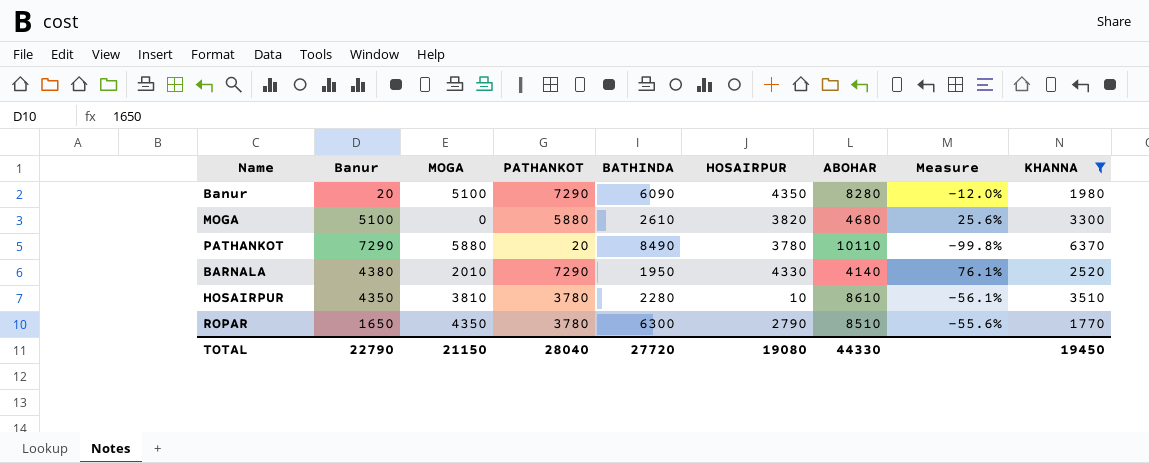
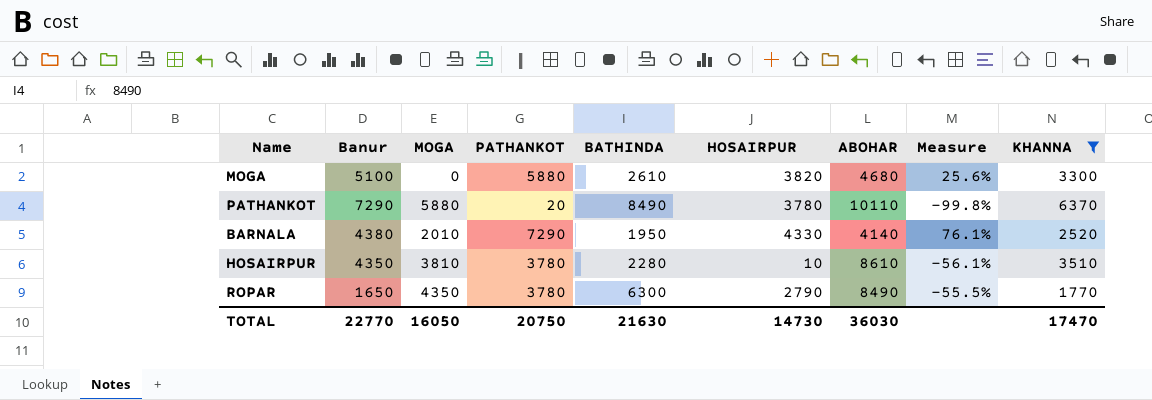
row Banur: 20 | 5100 | 7290 | 6090 | 4350 | 8280 | -12.0% | 1980 -> none
ROPAR | ABOHAR: 8510 -> 8490
ROPAR | Measure: -55.6% -> -55.5%
TOTAL | Banur: 22790 -> 22770
TOTAL | MOGA: 21150 -> 16050
TOTAL | PATHANKOT: 28040 -> 20750
TOTAL | BATHINDA: 27720 -> 21630
TOTAL | HOSAIRPUR: 19080 -> 14730
TOTAL | ABOHAR: 44330 -> 36030
TOTAL | KHANNA: 19450 -> 17470

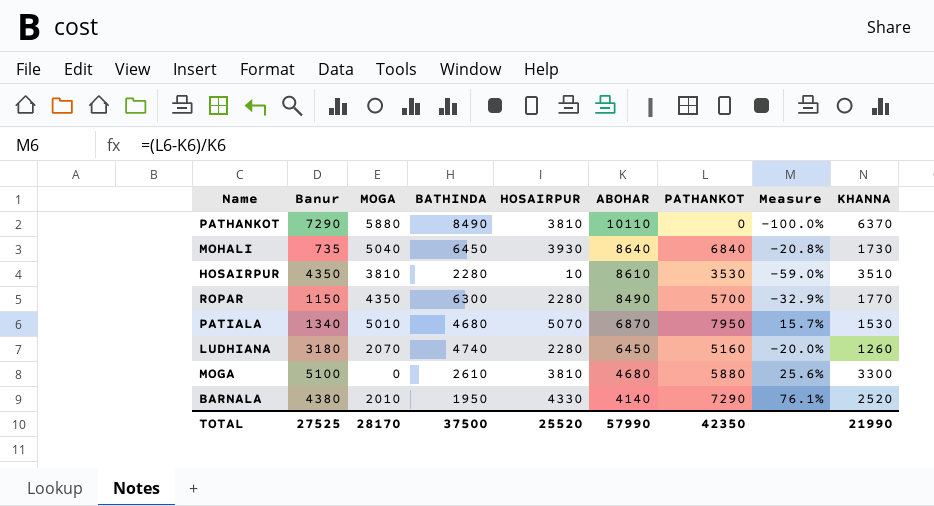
filter: KHANNA >= 1770 -> none
row order: none -> ABOHAR descending
column PATHANKOT | position: 4 -> 7
PATHANKOT | HOSAIRPUR: 3780 -> 3810
PATHANKOT | PATHANKOT: 20 -> 0
PATHANKOT | Measure: -99.8% -> -100.0%
HOSAIRPUR | PATHANKOT: 3780 -> 3530
HOSAIRPUR | Measure: -56.1% -> -59.0%
ROPAR | Banur: 1650 -> 1150
ROPAR | HOSAIRPUR: 2790 -> 2280
ROPAR | PATHANKOT: 3780 -> 5700
ROPAR | Measure: -55.5% -> -32.9%
MOGA | HOSAIRPUR: 3820 -> 3810
TOTAL | Banur: 22770 -> 27525
TOTAL | MOGA: 16050 -> 28170
TOTAL | BATHINDA: 21630 -> 37500
TOTAL | HOSAIRPUR: 14730 -> 25520
TOTAL | ABOHAR: 36030 -> 57990
TOTAL | PATHANKOT: 20750 -> 42350
TOTAL | KHANNA: 17470 -> 21990

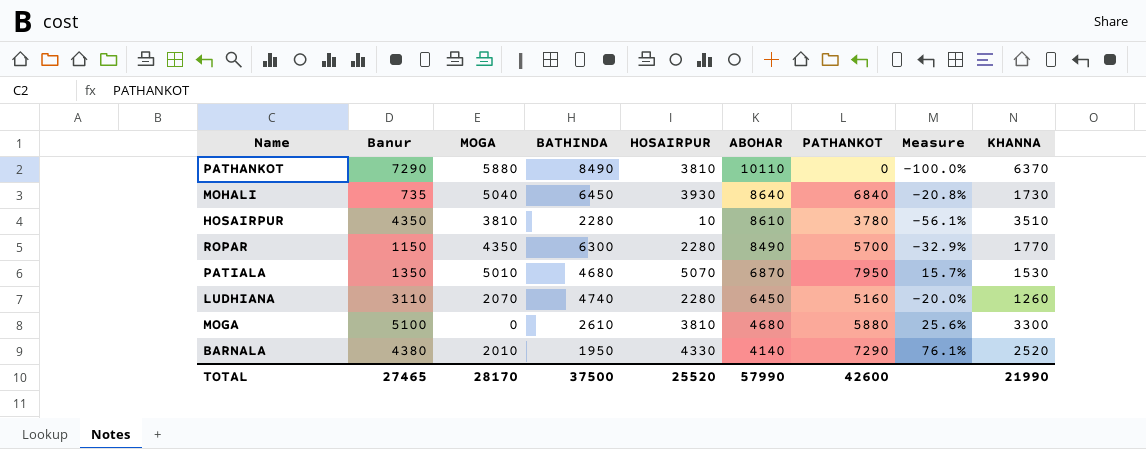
HOSAIRPUR | PATHANKOT: 3530 -> 3780
HOSAIRPUR | Measure: -59.0% -> -56.1%
PATIALA | Banur: 1340 -> 1350
LUDHIANA | Banur: 3180 -> 3110
TOTAL | Banur: 27525 -> 27465
TOTAL | PATHANKOT: 42350 -> 42600

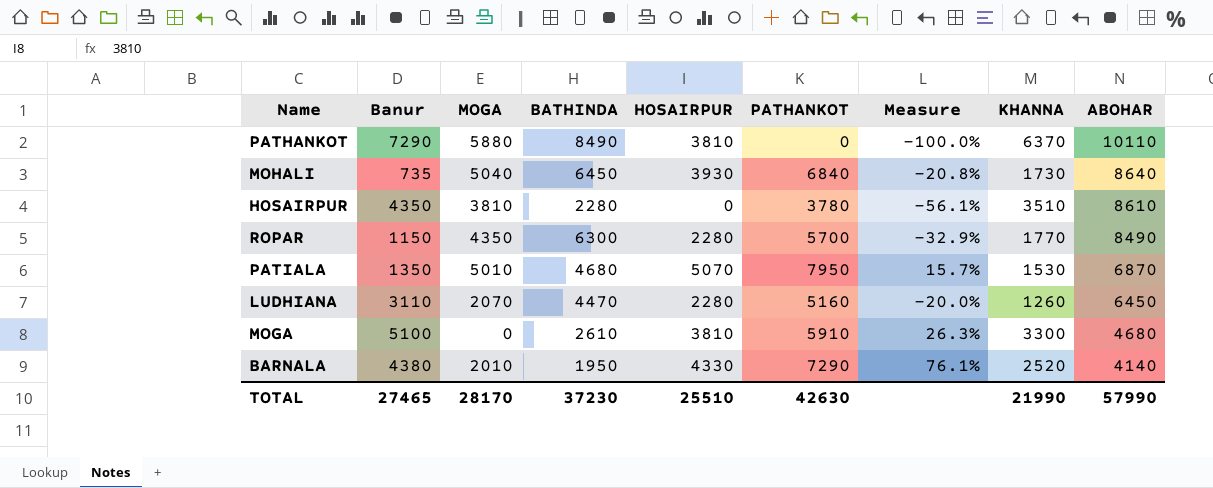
column ABOHAR | position: 6 -> 9
HOSAIRPUR | HOSAIRPUR: 10 -> 0
LUDHIANA | BATHINDA: 4740 -> 4470
MOGA | PATHANKOT: 5880 -> 5910
MOGA | Measure: 25.6% -> 26.3%
TOTAL | BATHINDA: 37500 -> 37230
TOTAL | HOSAIRPUR: 25520 -> 25510
TOTAL | PATHANKOT: 42600 -> 42630

